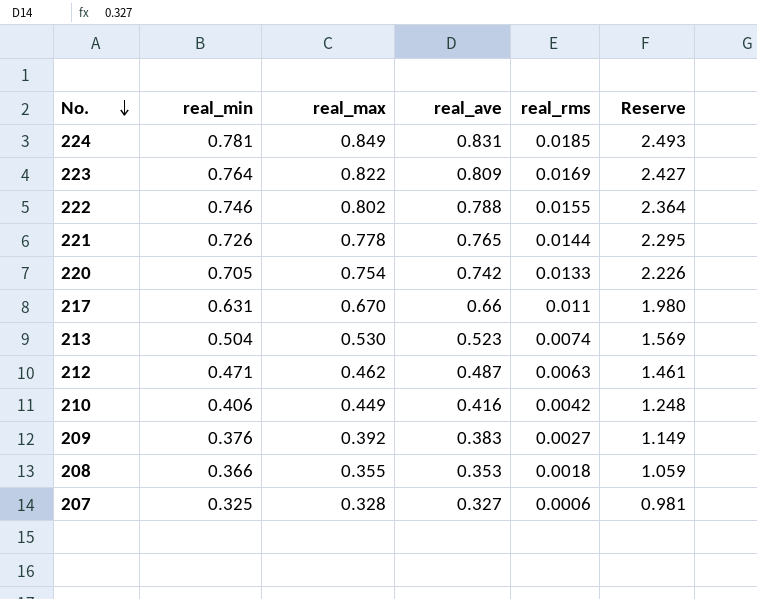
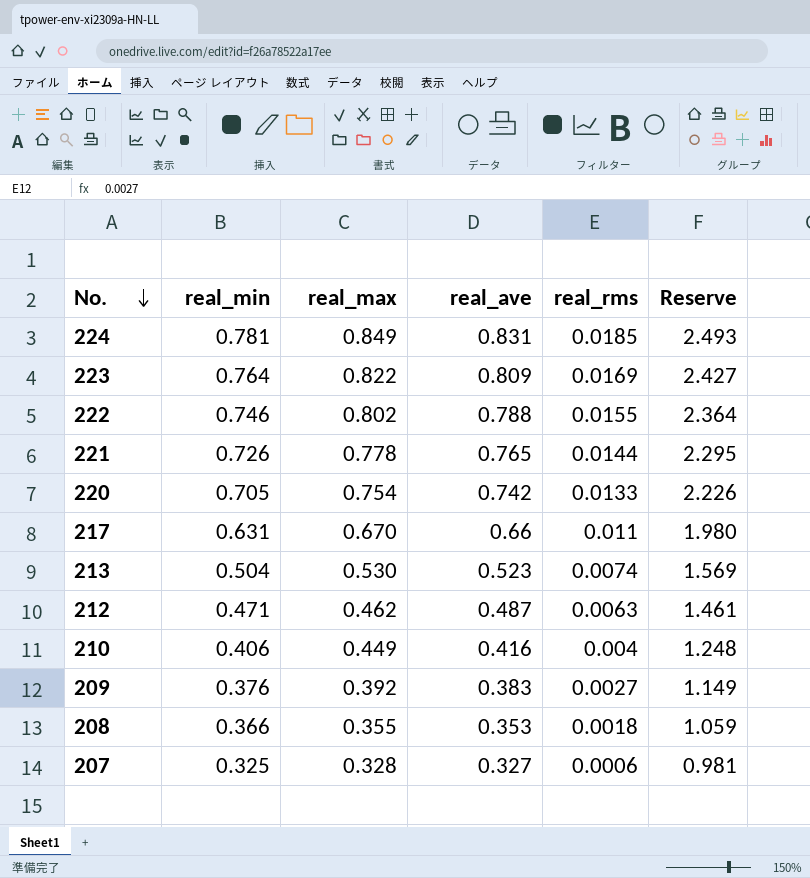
210 | real_rms: 0.0042 -> 0.004

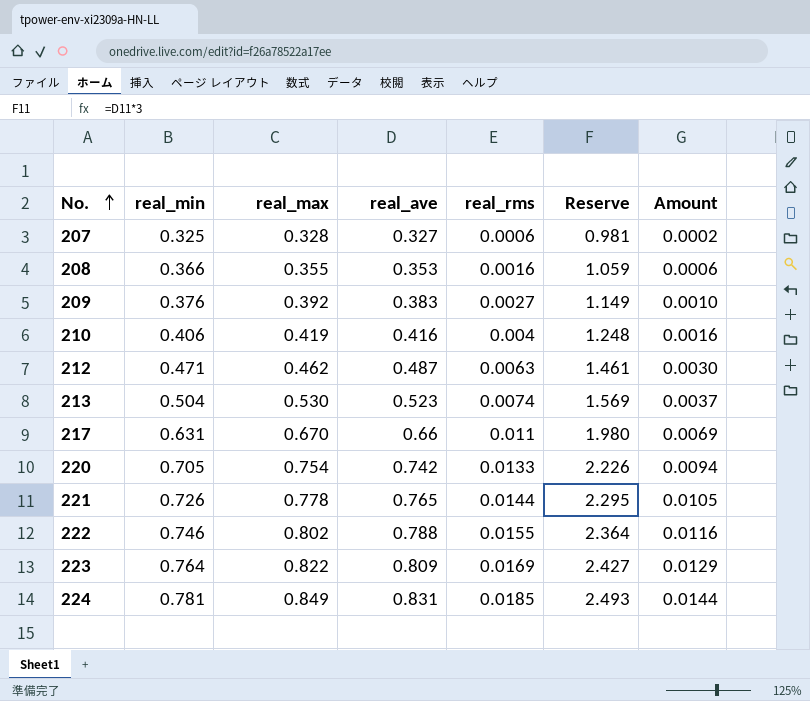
row order: No. descending -> No. ascending
column Amount | formula: none -> [real_min] * [real_rms]
208 | real_rms: 0.0018 -> 0.0016
210 | real_max: 0.449 -> 0.419

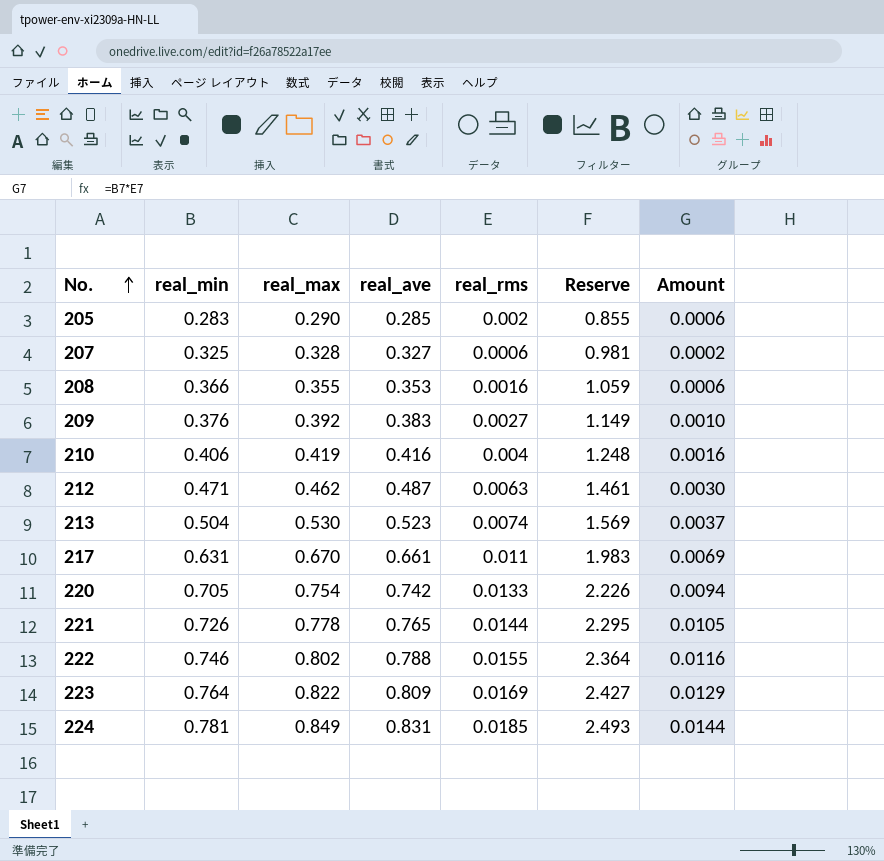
row 205: none -> 0.283 | 0.290 | 0.285 | 0.002 | 0.855 | 0.0006
217 | real_ave: 0.66 -> 0.661
217 | Reserve: 1.980 -> 1.983

